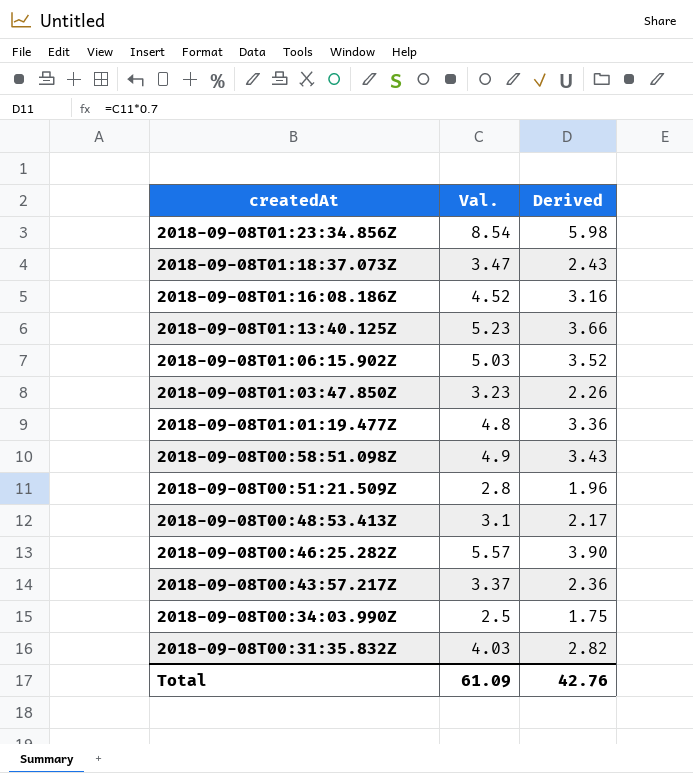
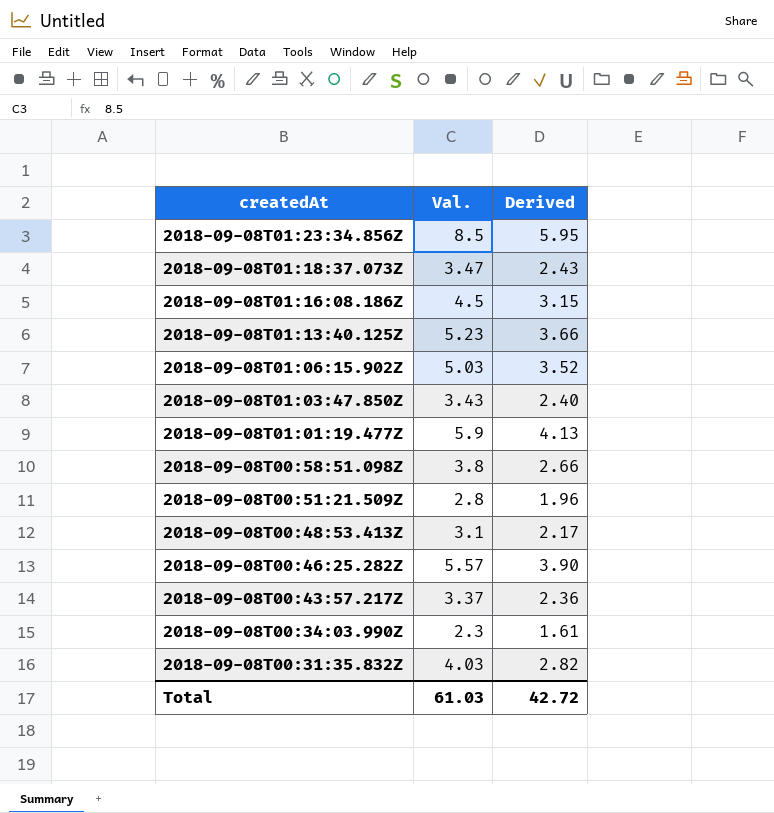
2018-09-08T01:23:34.856Z | Val.: 8.54 -> 8.5
2018-09-08T01:23:34.856Z | Derived: 5.98 -> 5.95
2018-09-08T01:16:08.186Z | Val.: 4.52 -> 4.5
2018-09-08T01:16:08.186Z | Derived: 3.16 -> 3.15
2018-09-08T01:03:47.850Z | Val.: 3.23 -> 3.43
2018-09-08T01:03:47.850Z | Derived: 2.26 -> 2.40
2018-09-08T01:01:19.477Z | Val.: 4.8 -> 5.9
2018-09-08T01:01:19.477Z | Derived: 3.36 -> 4.13
2018-09-08T00:58:51.098Z | Val.: 4.9 -> 3.8
2018-09-08T00:58:51.098Z | Derived: 3.43 -> 2.66
2018-09-08T00:34:03.990Z | Val.: 2.5 -> 2.3
2018-09-08T00:34:03.990Z | Derived: 1.75 -> 1.61
Total | Val.: 61.09 -> 61.03
Total | Derived: 42.76 -> 42.72

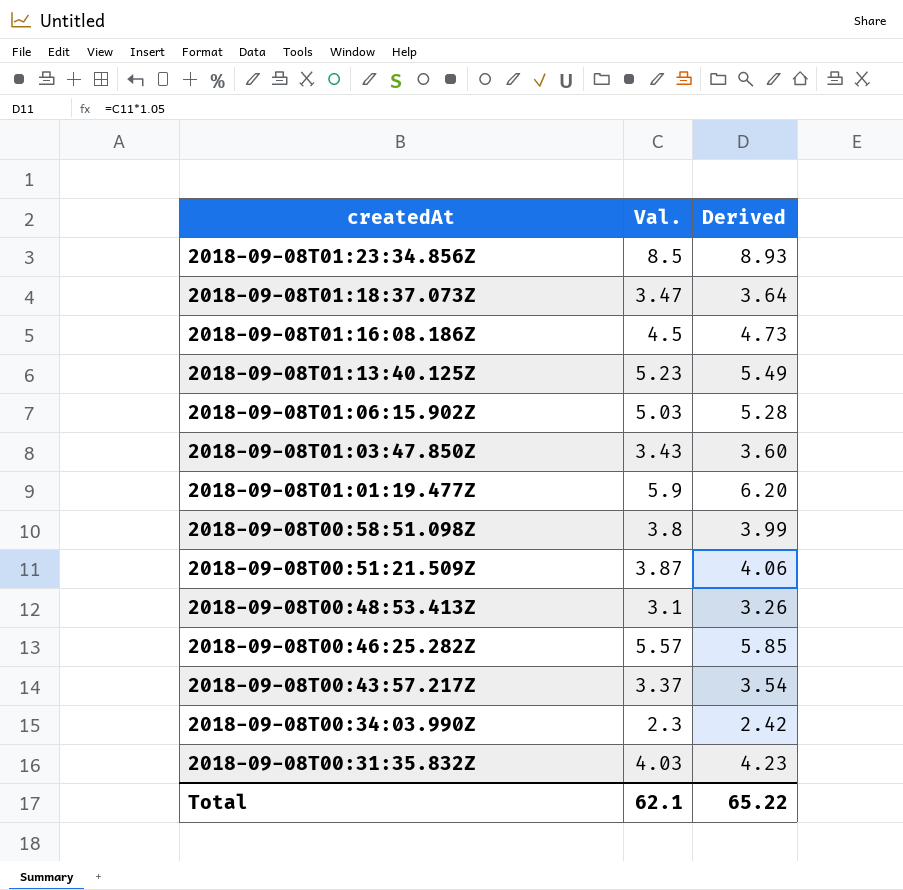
column Derived | formula: [Val.] * 0.7 -> [Val.] * 1.05
2018-09-08T00:51:21.509Z | Val.: 2.8 -> 3.87
Total | Val.: 61.03 -> 62.1
Total | Derived: 42.72 -> 65.22

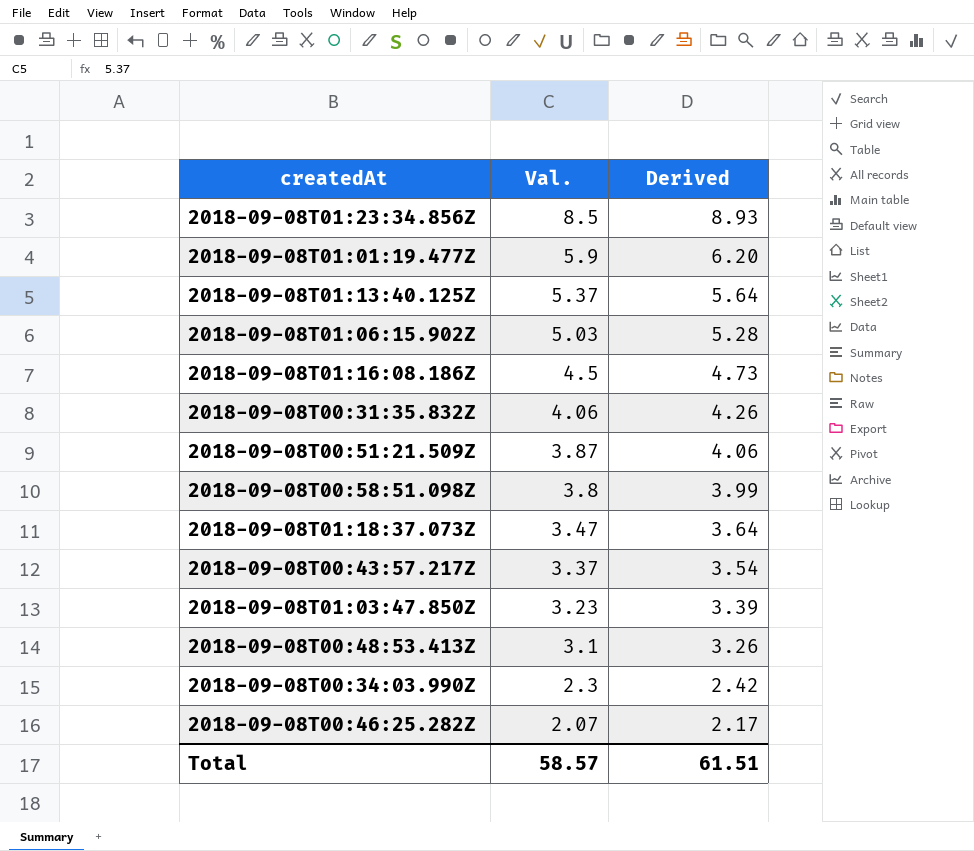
row order: createdAt descending -> Val. descending
2018-09-08T01:13:40.125Z | Val.: 5.23 -> 5.37
2018-09-08T01:13:40.125Z | Derived: 5.49 -> 5.64
2018-09-08T00:31:35.832Z | Val.: 4.03 -> 4.06
2018-09-08T00:31:35.832Z | Derived: 4.23 -> 4.26
2018-09-08T01:03:47.850Z | Val.: 3.43 -> 3.23
2018-09-08T01:03:47.850Z | Derived: 3.60 -> 3.39
2018-09-08T00:46:25.282Z | Val.: 5.57 -> 2.07
2018-09-08T00:46:25.282Z | Derived: 5.85 -> 2.17
Total | Val.: 62.1 -> 58.57
Total | Derived: 65.22 -> 61.51

